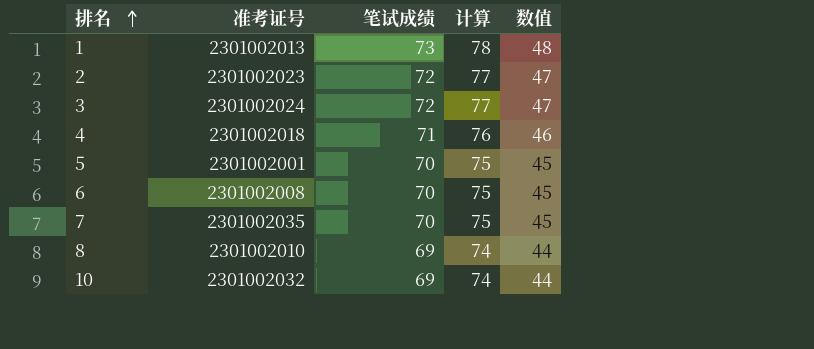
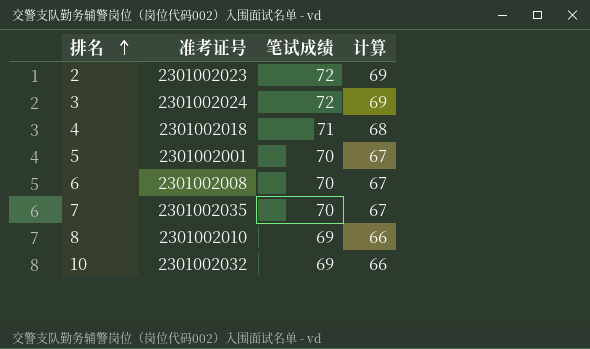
column 数值 | formula: [笔试成绩] - 25 -> none
column 计算 | formula: [笔试成绩] + 5 -> [笔试成绩] - 3
row 1: 2301002013 | 73 | 78 | 48 -> none

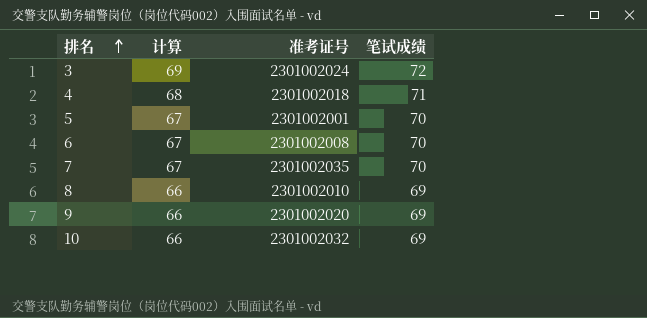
column 计算 | position: 4 -> 2
row 2: 2301002023 | 72 | 69 -> none
row 9: none -> 66 | 2301002020 | 69

